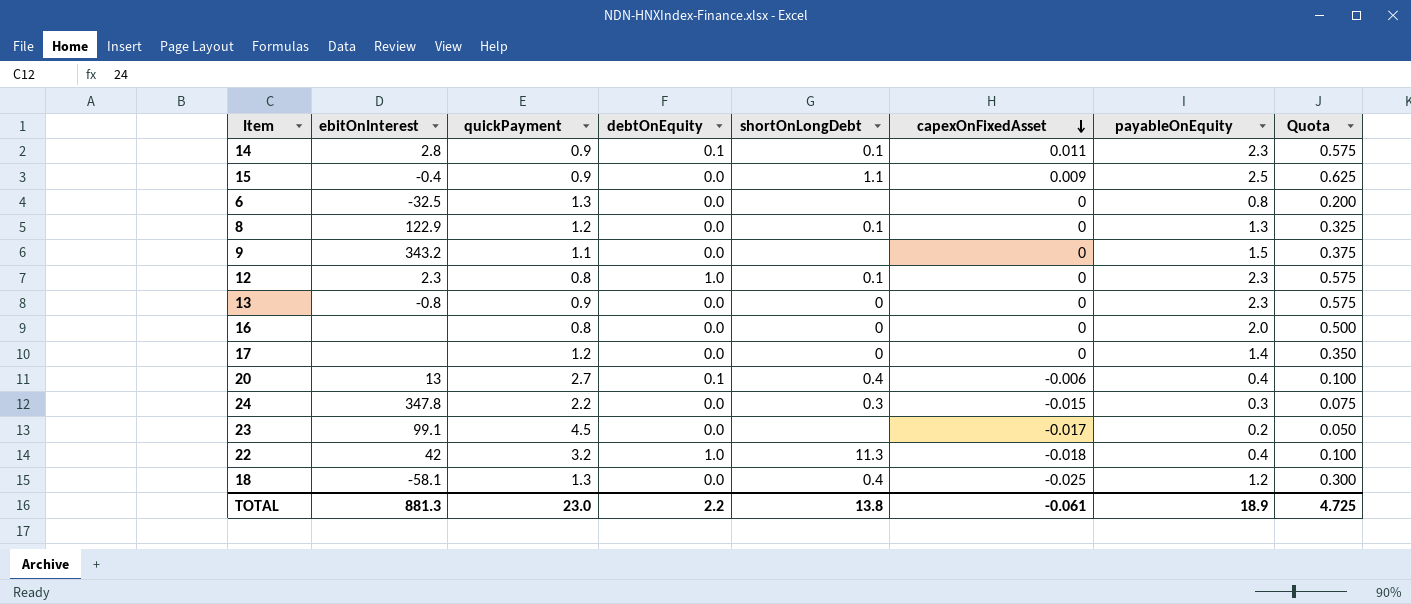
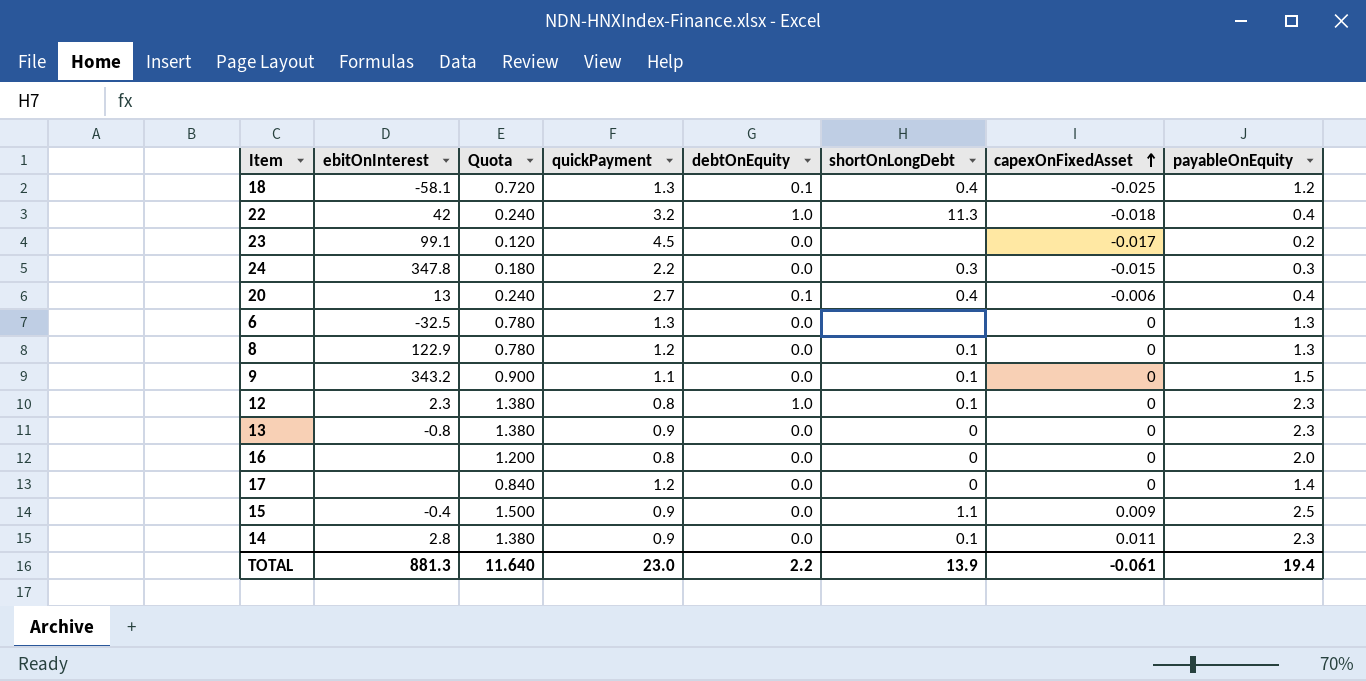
row order: capexOnFixedAsset descending -> capexOnFixedAsset ascending
column Quota | formula: [payableOnEquity] * 0.25 -> [payableOnEquity] * 0.6
column Quota | position: 8 -> 3
18 | debtOnEquity: 0.0 -> 0.1
6 | payableOnEquity: 0.8 -> 1.3
9 | shortOnLongDebt: none -> 0.1
14 | debtOnEquity: 0.1 -> 0.0
TOTAL | Quota: 4.725 -> 11.640
TOTAL | shortOnLongDebt: 13.8 -> 13.9
TOTAL | payableOnEquity: 18.9 -> 19.4

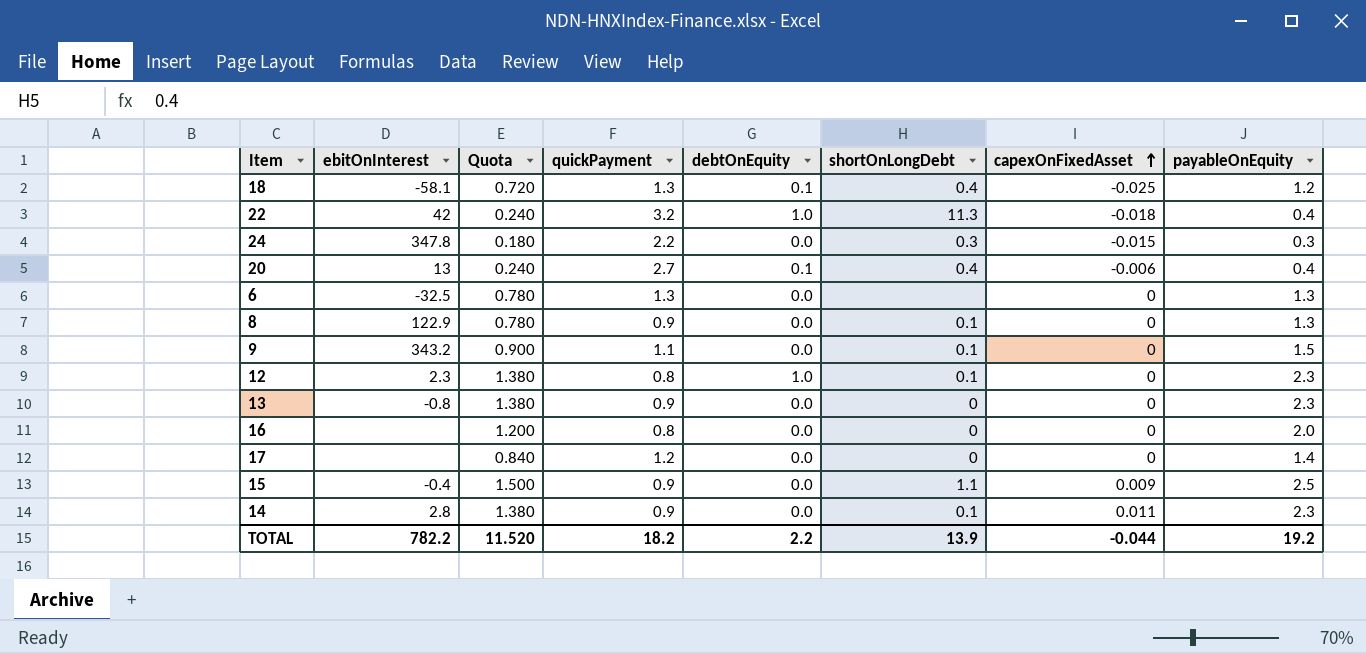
row 23: 99.1 | 0.120 | 4.5 | 0.0 | none | -0.017 | 0.2 -> none
8 | quickPayment: 1.2 -> 0.9
TOTAL | ebitOnInterest: 881.3 -> 782.2
TOTAL | Quota: 11.640 -> 11.520
TOTAL | quickPayment: 23.0 -> 18.2
TOTAL | capexOnFixedAsset: -0.061 -> -0.044
TOTAL | payableOnEquity: 19.4 -> 19.2

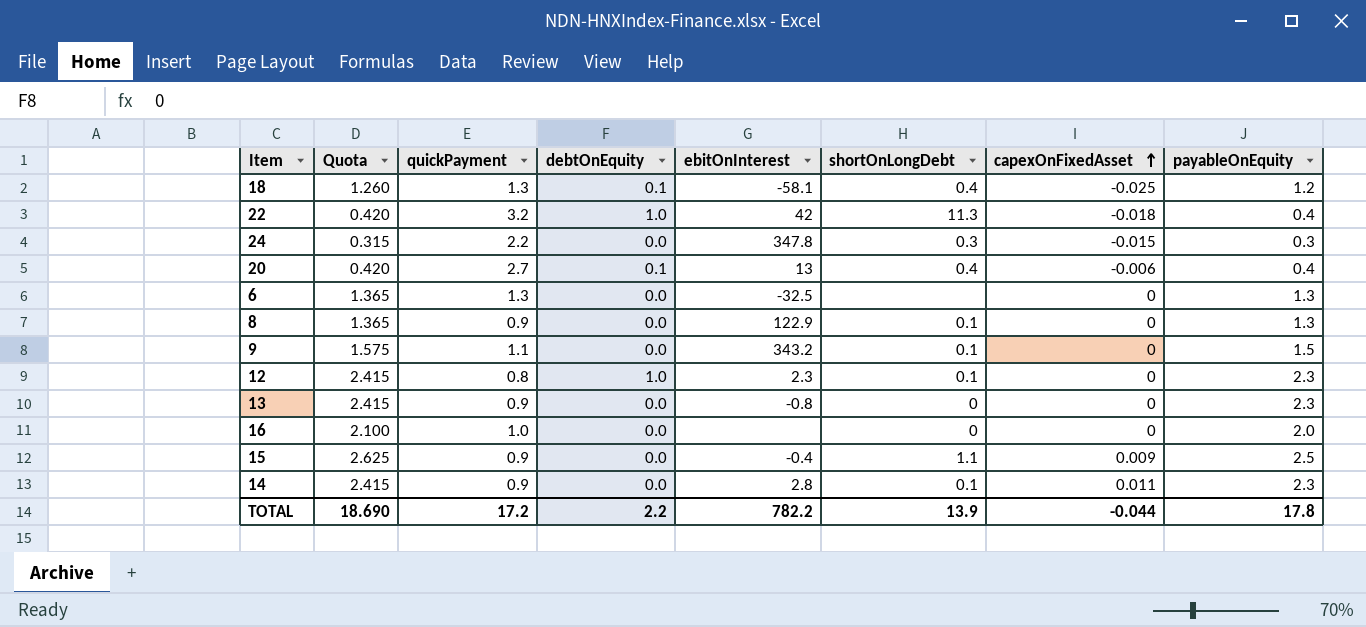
column Quota | formula: [payableOnEquity] * 0.6 -> [payableOnEquity] * 1.05
column ebitOnInterest | position: 2 -> 5
row 17: none | 0.840 | 1.2 | 0.0 | 0 | 0 | 1.4 -> none
16 | quickPayment: 0.8 -> 1.0
TOTAL | Quota: 11.520 -> 18.690
TOTAL | quickPayment: 18.2 -> 17.2
TOTAL | payableOnEquity: 19.2 -> 17.8

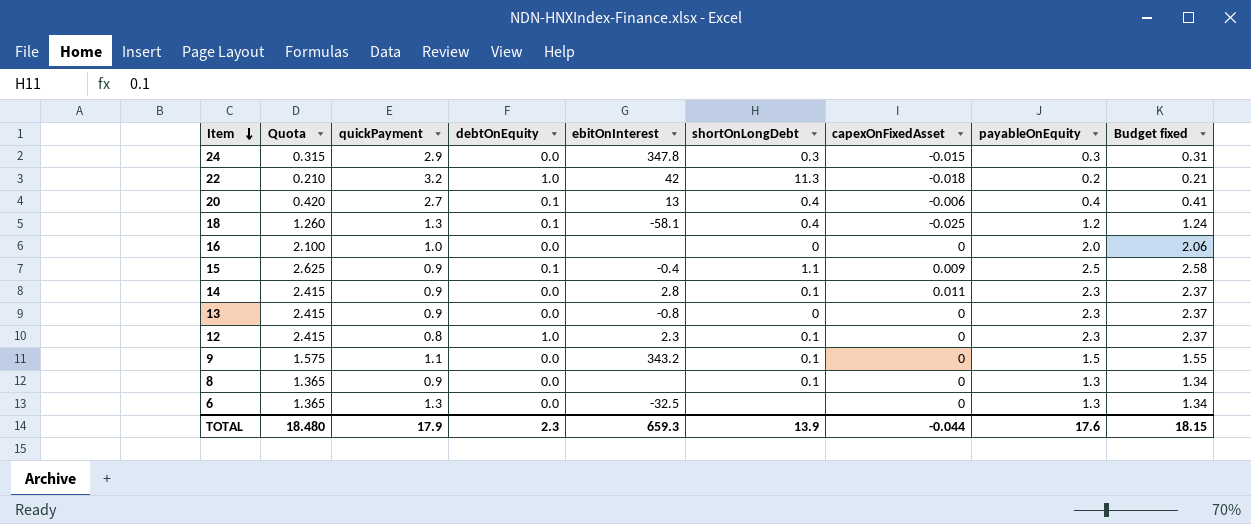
row order: capexOnFixedAsset ascending -> Item descending
column Budget fixed | formula: none -> [payableOnEquity] * 1.03
24 | quickPayment: 2.2 -> 2.9
22 | Quota: 0.420 -> 0.210
22 | payableOnEquity: 0.4 -> 0.2
15 | debtOnEquity: 0.0 -> 0.1
8 | ebitOnInterest: 122.9 -> none
TOTAL | Quota: 18.690 -> 18.480
TOTAL | quickPayment: 17.2 -> 17.9
TOTAL | debtOnEquity: 2.2 -> 2.3
TOTAL | ebitOnInterest: 782.2 -> 659.3
TOTAL | payableOnEquity: 17.8 -> 17.6

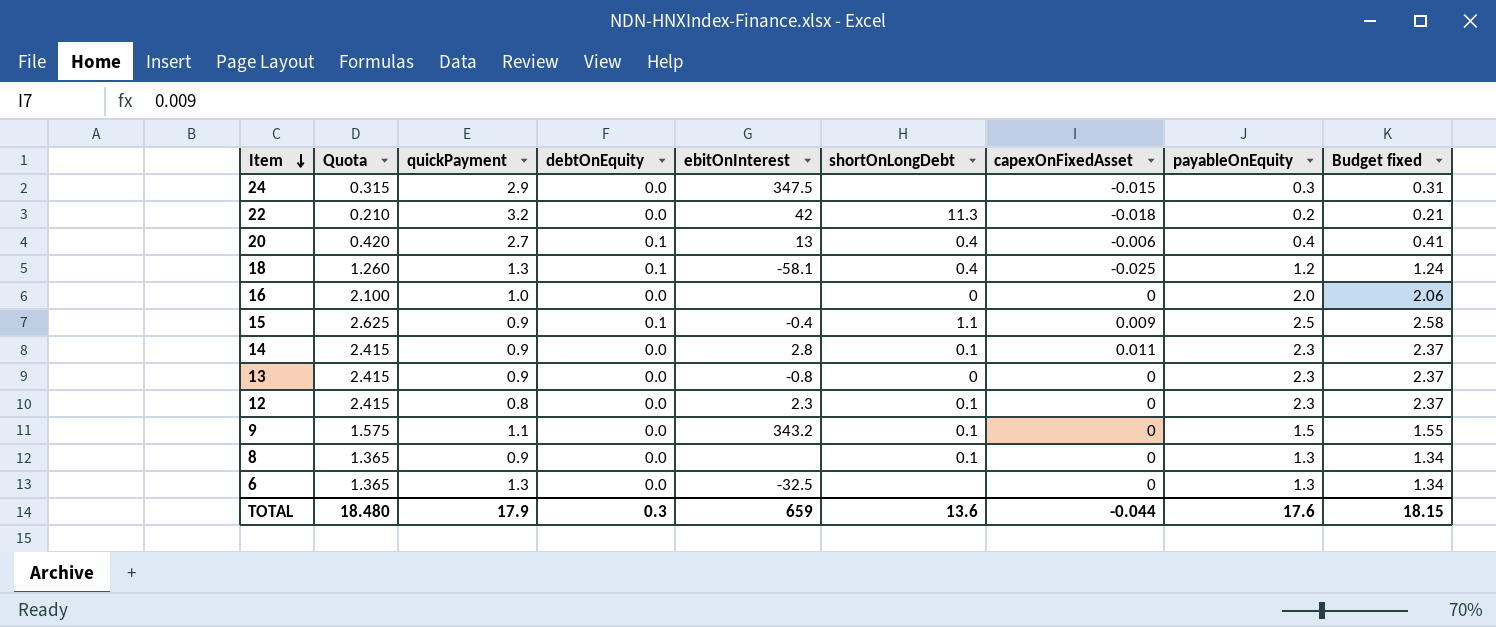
24 | ebitOnInterest: 347.8 -> 347.5
24 | shortOnLongDebt: 0.3 -> none
22 | debtOnEquity: 1.0 -> 0.0
12 | debtOnEquity: 1.0 -> 0.0
TOTAL | debtOnEquity: 2.3 -> 0.3
TOTAL | ebitOnInterest: 659.3 -> 659
TOTAL | shortOnLongDebt: 13.9 -> 13.6

